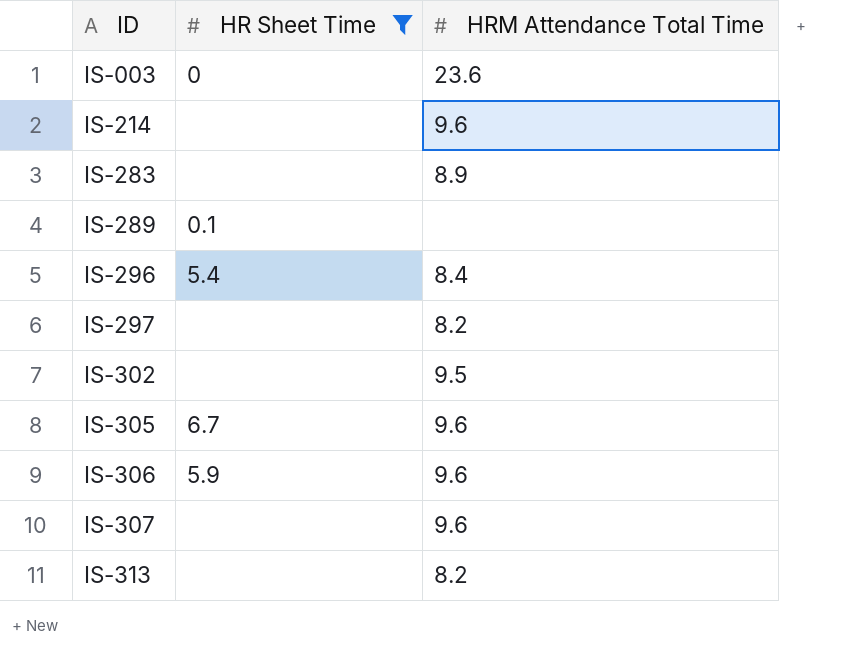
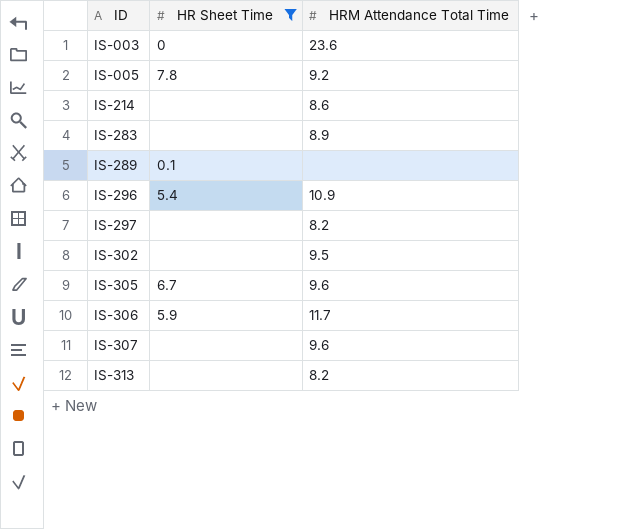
row IS-005: none -> 7.8 | 9.2
IS-214 | HRM Attendance Total Time: 9.6 -> 8.6
IS-296 | HRM Attendance Total Time: 8.4 -> 10.9
IS-306 | HRM Attendance Total Time: 9.6 -> 11.7

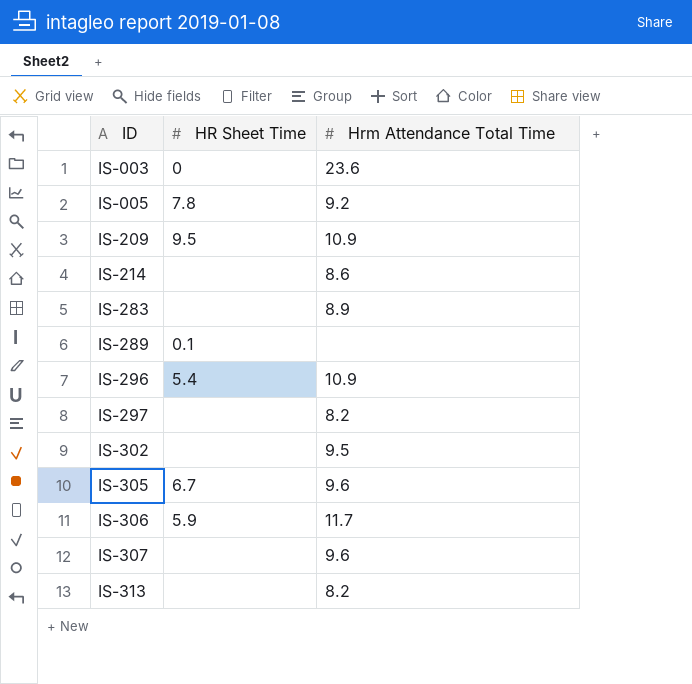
filter: HR Sheet Time != 9.5 -> none
column name: HRM Attendance Total Time -> Hrm Attendance Total Time

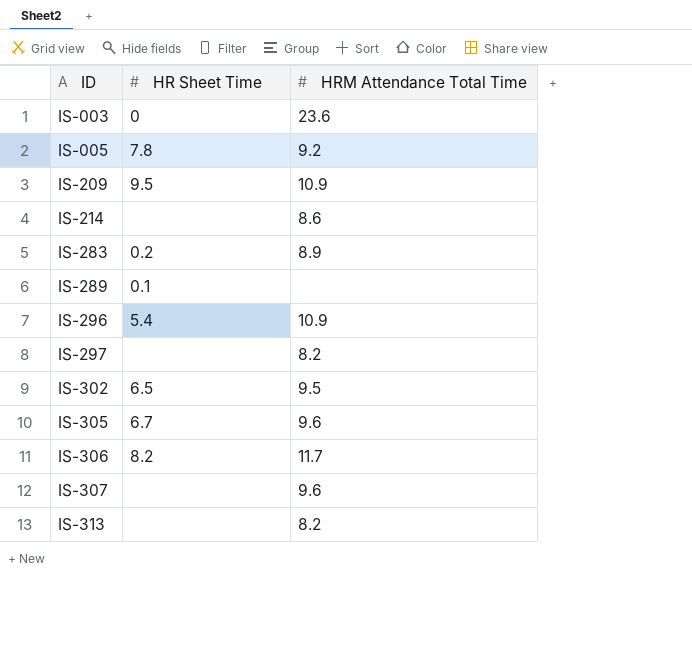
column name: Hrm Attendance Total Time -> HRM Attendance Total Time
IS-283 | HR Sheet Time: none -> 0.2
IS-302 | HR Sheet Time: none -> 6.5
IS-306 | HR Sheet Time: 5.9 -> 8.2

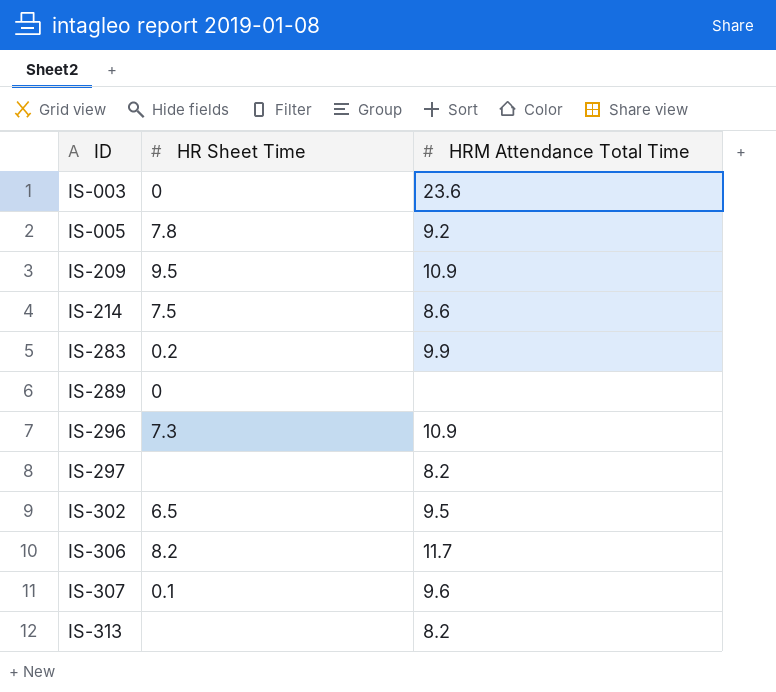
row IS-305: 6.7 | 9.6 -> none
IS-214 | HR Sheet Time: none -> 7.5
IS-283 | HRM Attendance Total Time: 8.9 -> 9.9
IS-289 | HR Sheet Time: 0.1 -> 0
IS-296 | HR Sheet Time: 5.4 -> 7.3
IS-307 | HR Sheet Time: none -> 0.1

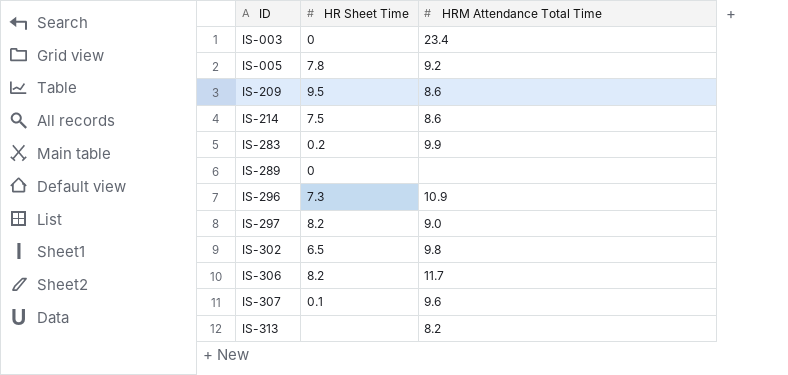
IS-003 | HRM Attendance Total Time: 23.6 -> 23.4
IS-209 | HRM Attendance Total Time: 10.9 -> 8.6
IS-297 | HR Sheet Time: none -> 8.2
IS-297 | HRM Attendance Total Time: 8.2 -> 9.0
IS-302 | HRM Attendance Total Time: 9.5 -> 9.8

